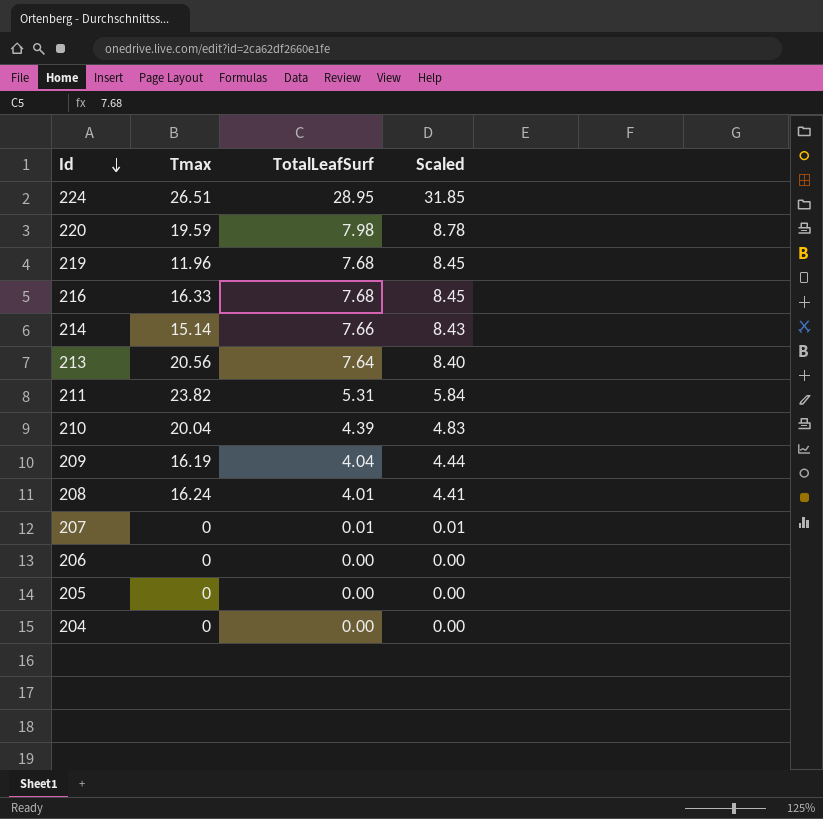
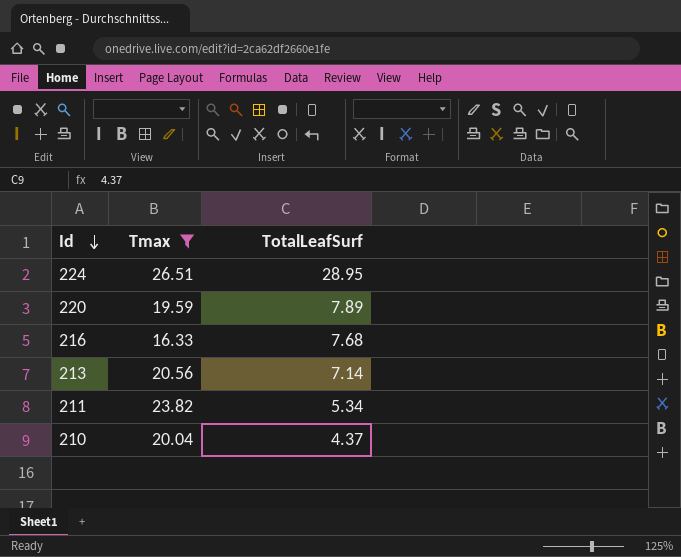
filter: none -> Tmax >= 16.33
column Scaled | formula: [TotalLeafSurf] * 1.1 -> none
220 | TotalLeafSurf: 7.98 -> 7.89
213 | TotalLeafSurf: 7.64 -> 7.14
211 | TotalLeafSurf: 5.31 -> 5.34
210 | TotalLeafSurf: 4.39 -> 4.37

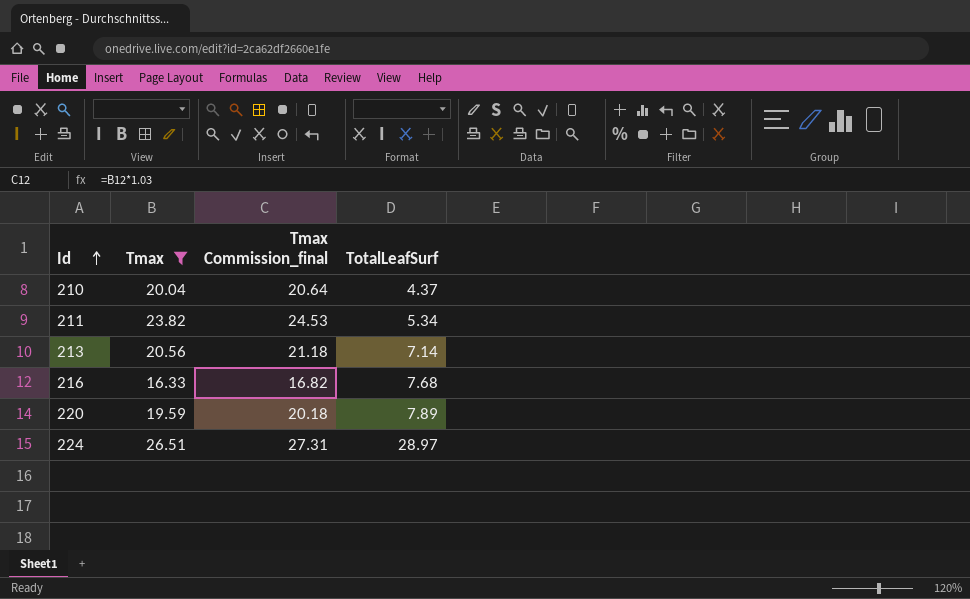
row order: Id descending -> Id ascending
column Tmax Commission_final | formula: none -> [Tmax] * 1.03
224 | TotalLeafSurf: 28.95 -> 28.97

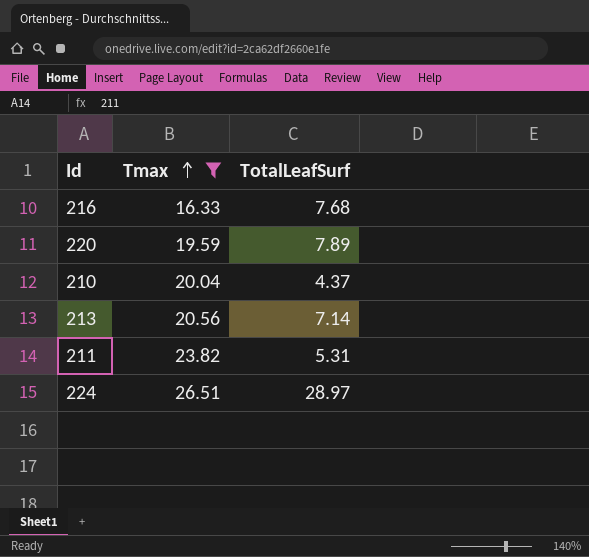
row order: Id ascending -> Tmax ascending
column Tmax Commission_final | formula: [Tmax] * 1.03 -> none
211 | TotalLeafSurf: 5.34 -> 5.31

